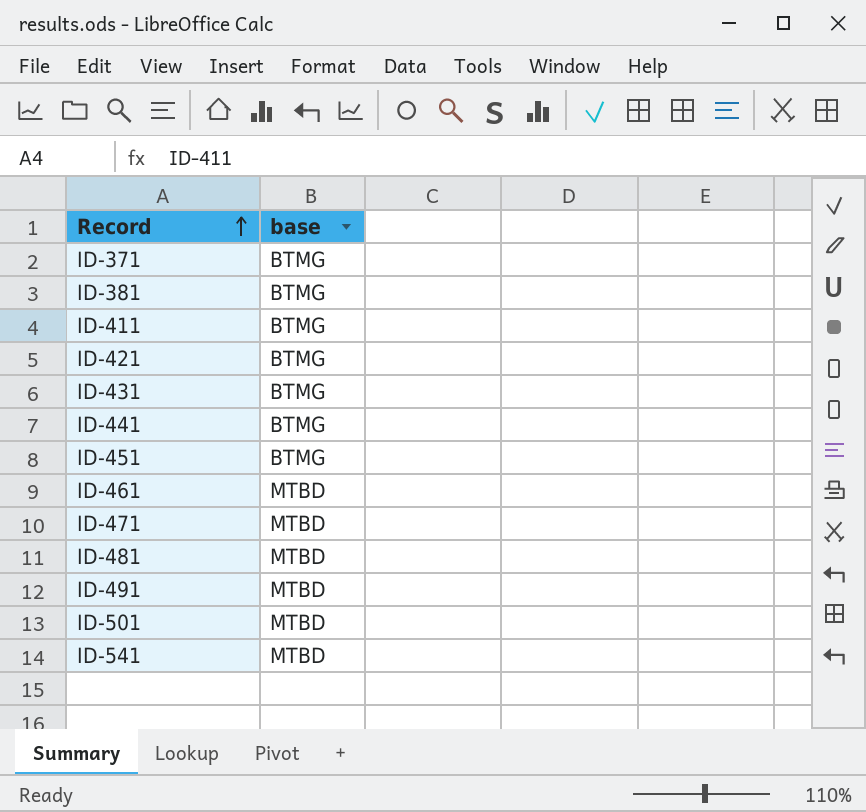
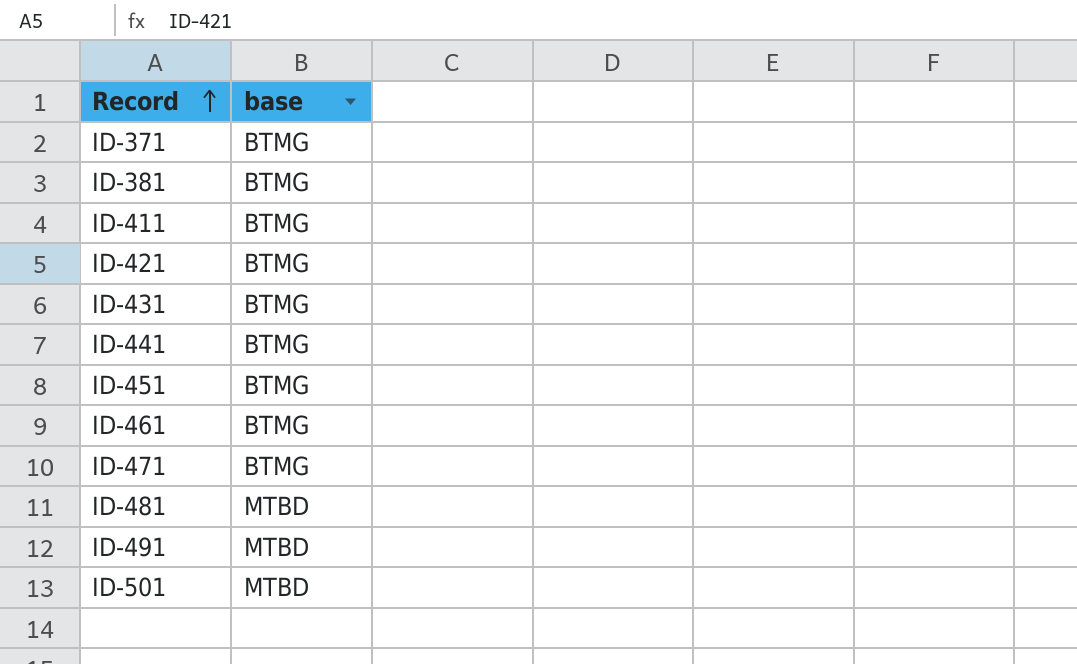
row ID-541: MTBD -> none
ID-461 | base: MTBD -> BTMG
ID-471 | base: MTBD -> BTMG

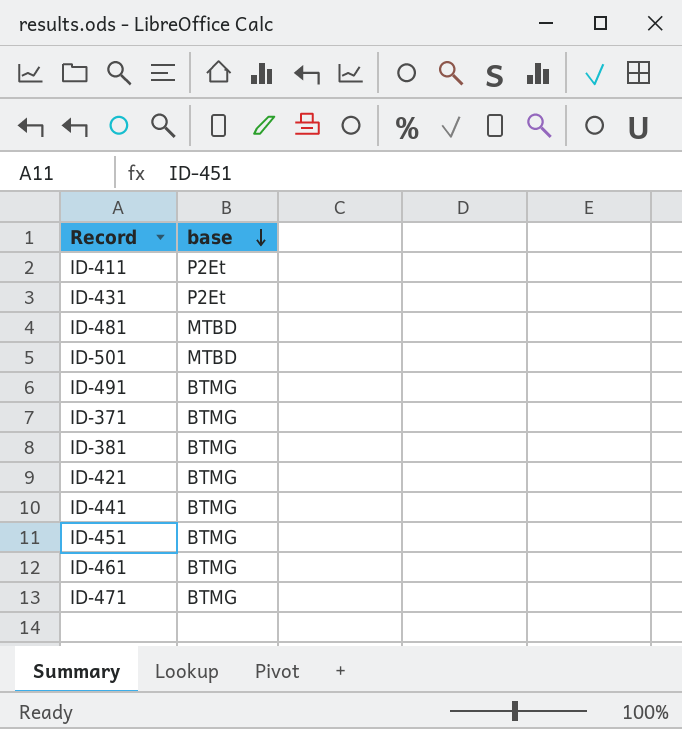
row order: Record ascending -> base descending
ID-411 | base: BTMG -> P2Et
ID-431 | base: BTMG -> P2Et
ID-491 | base: MTBD -> BTMG

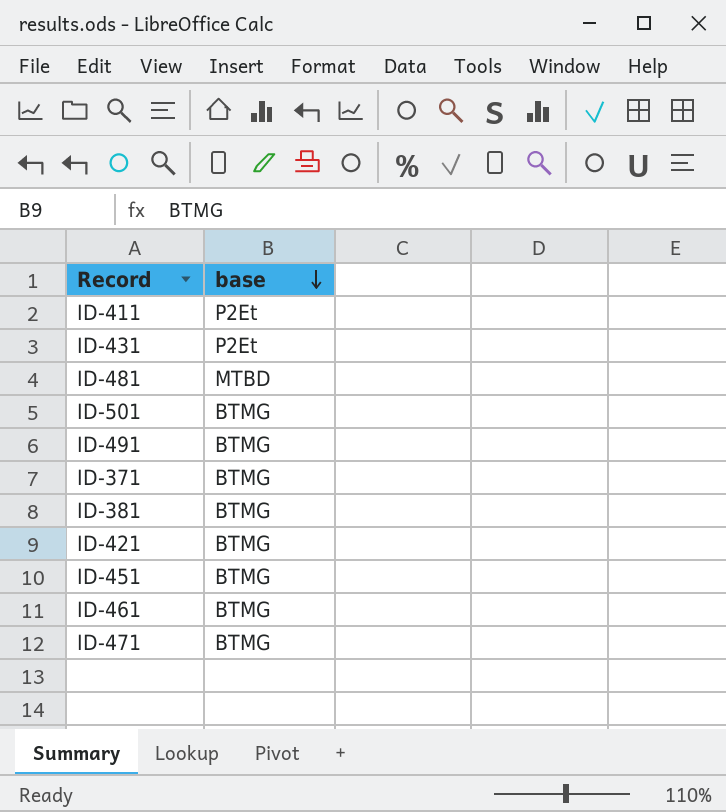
row ID-441: BTMG -> none
ID-501 | base: MTBD -> BTMG

